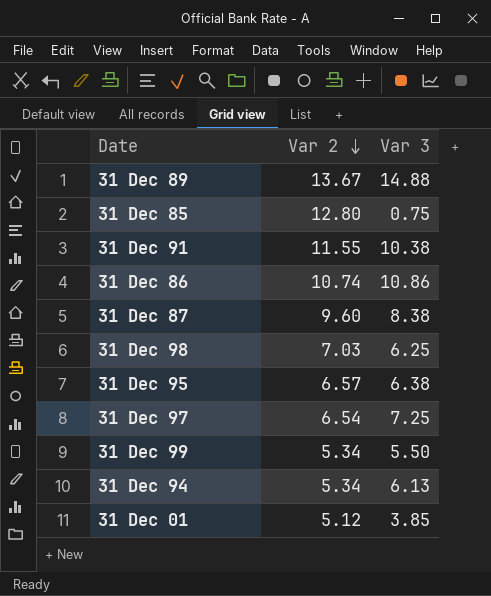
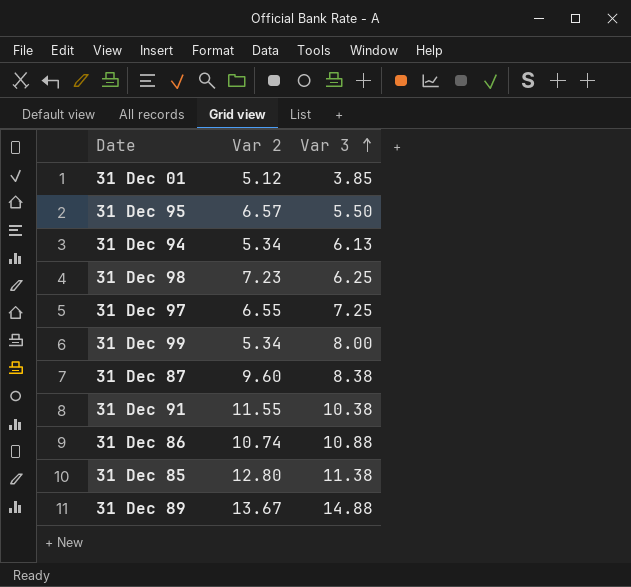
row order: Var 2 descending -> Var 3 ascending
31 Dec 95 | Var 3: 6.38 -> 5.50
31 Dec 98 | Var 2: 7.03 -> 7.23
31 Dec 97 | Var 2: 6.54 -> 6.55
31 Dec 99 | Var 3: 5.50 -> 8.00
31 Dec 86 | Var 3: 10.86 -> 10.88
31 Dec 85 | Var 3: 0.75 -> 11.38

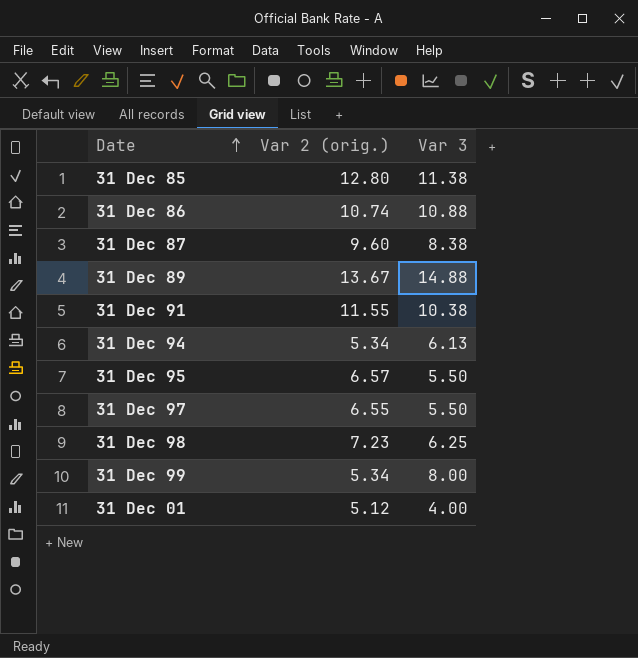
row order: Var 3 ascending -> Date ascending
column name: Var 2 -> Var 2 (orig.)
31 Dec 97 | Var 3: 7.25 -> 5.50
31 Dec 01 | Var 3: 3.85 -> 4.00

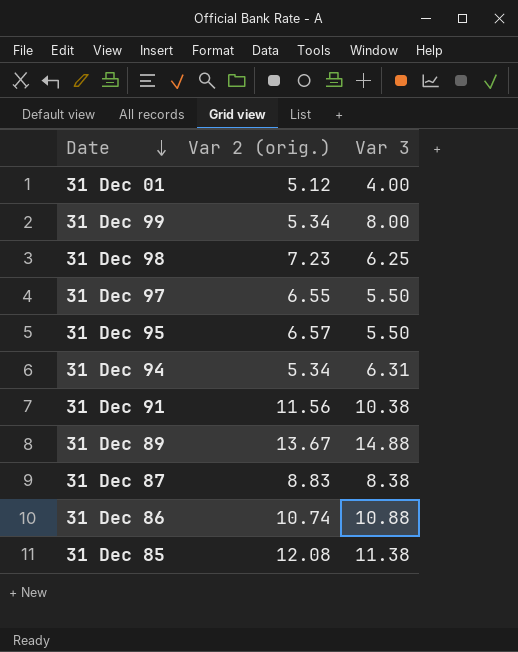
row order: Date ascending -> Date descending
31 Dec 94 | Var 3: 6.13 -> 6.31
31 Dec 91 | Var 2 (orig.): 11.55 -> 11.56
31 Dec 87 | Var 2 (orig.): 9.60 -> 8.83
31 Dec 85 | Var 2 (orig.): 12.80 -> 12.08

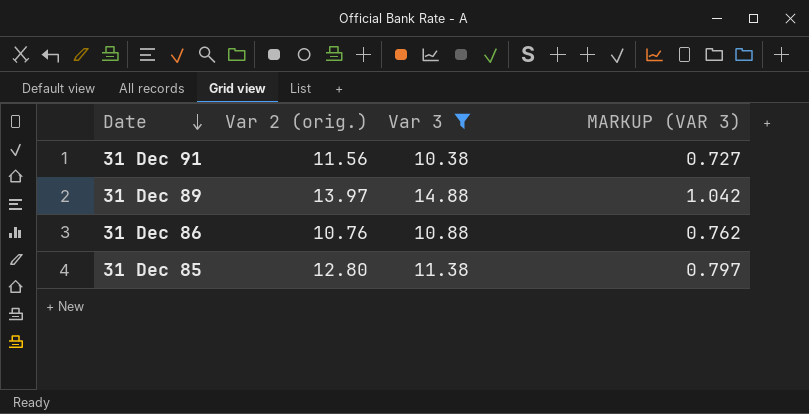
filter: none -> Var 3 >= 10.38
column MARKUP (VAR 3) | formula: none -> [Var 3] * 0.07
31 Dec 89 | Var 2 (orig.): 13.67 -> 13.97
31 Dec 86 | Var 2 (orig.): 10.74 -> 10.76
31 Dec 85 | Var 2 (orig.): 12.08 -> 12.80

